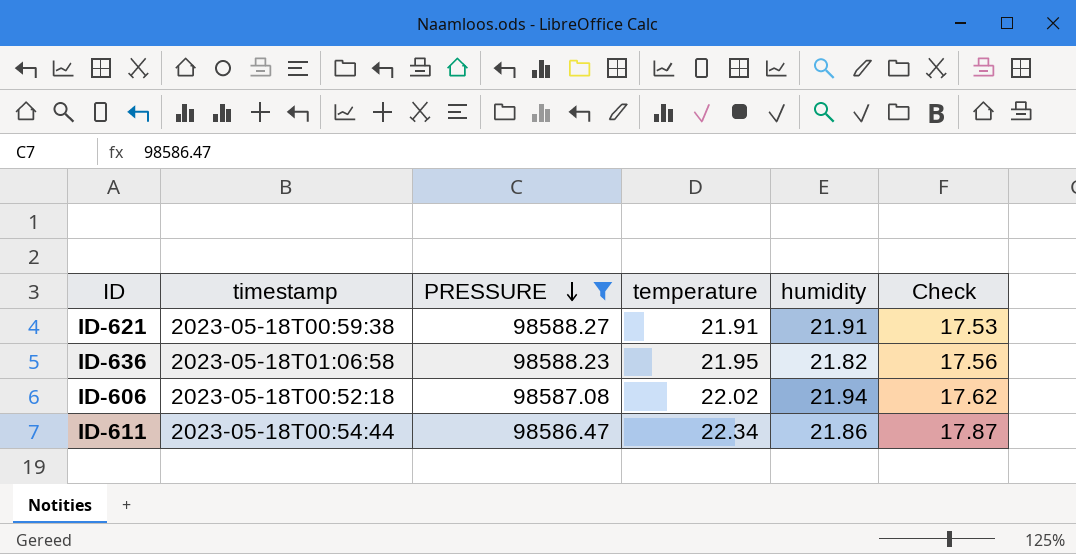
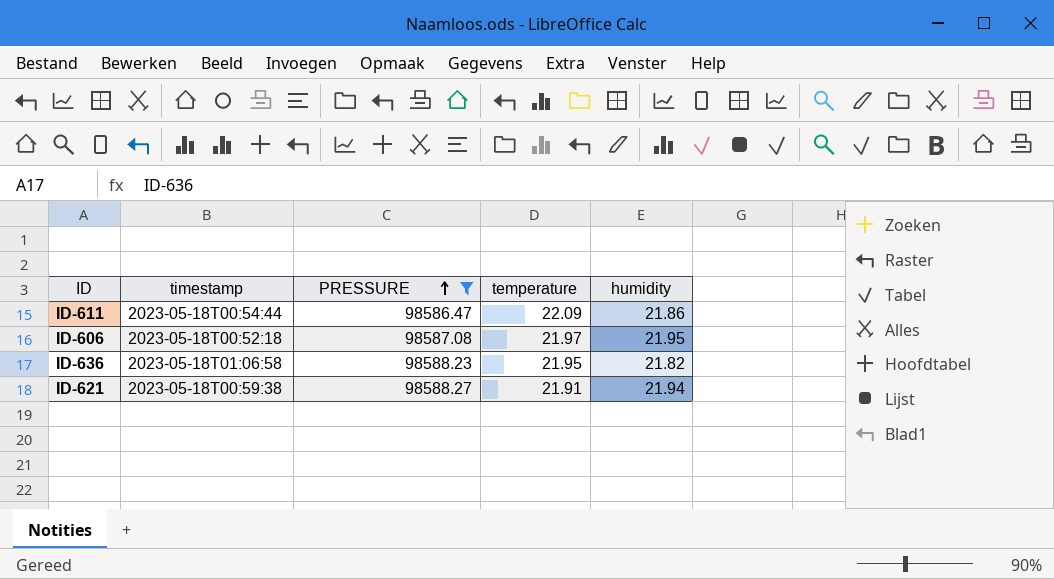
row order: PRESSURE descending -> PRESSURE ascending
column Check | formula: [temperature] * 0.8 -> none
ID-611 | temperature: 22.34 -> 22.09
ID-606 | temperature: 22.02 -> 21.97
ID-606 | humidity: 21.94 -> 21.95
ID-621 | humidity: 21.91 -> 21.94

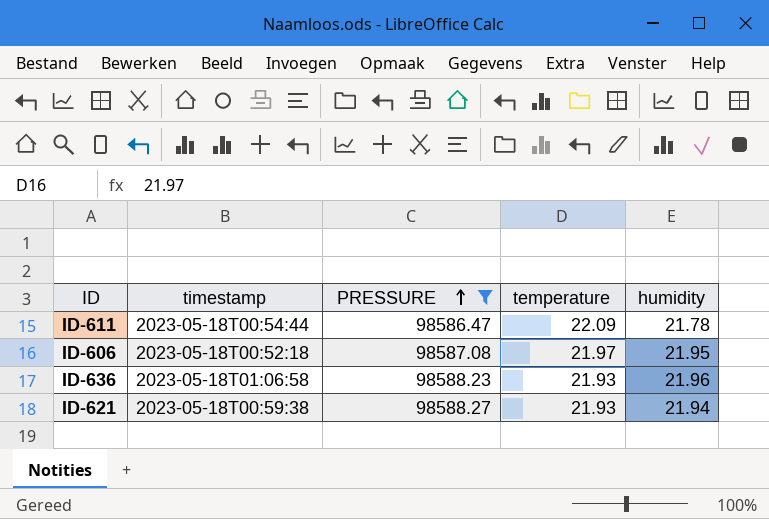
ID-611 | humidity: 21.86 -> 21.78
ID-636 | temperature: 21.95 -> 21.93
ID-636 | humidity: 21.82 -> 21.96
ID-621 | temperature: 21.91 -> 21.93

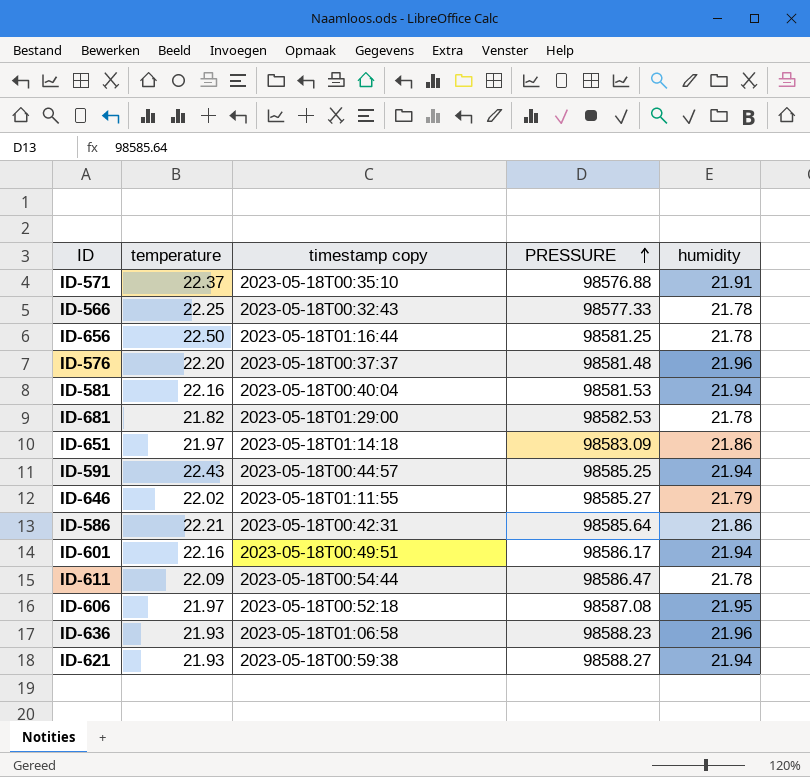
filter: PRESSURE >= 98586.47 -> none
column temperature | position: 4 -> 2
column name: timestamp -> timestamp copy

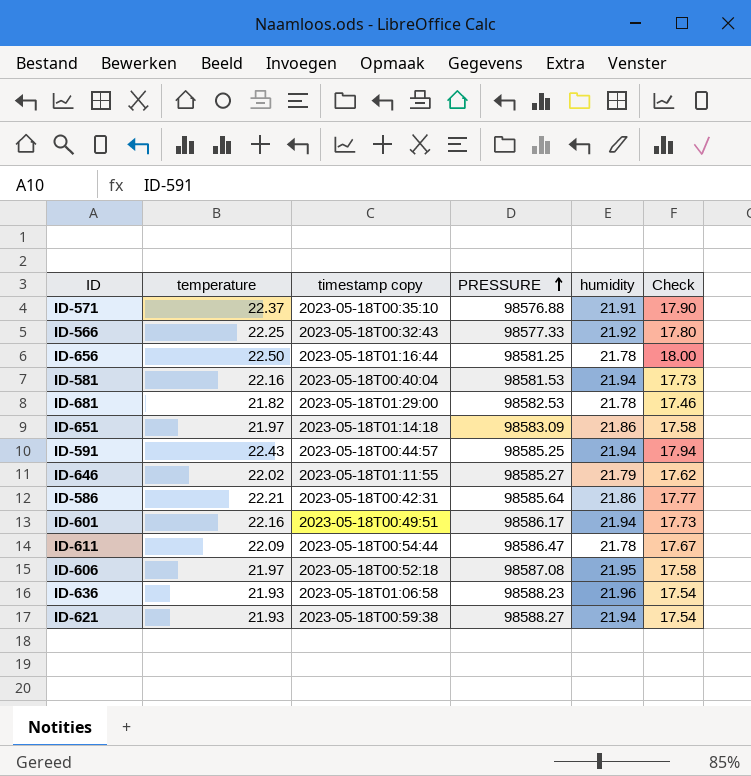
column Check | formula: none -> [temperature] * 0.8
row ID-576: 22.20 | 2023-05-18T00:37:37 | 98581.48 | 21.96 -> none
ID-566 | humidity: 21.78 -> 21.92

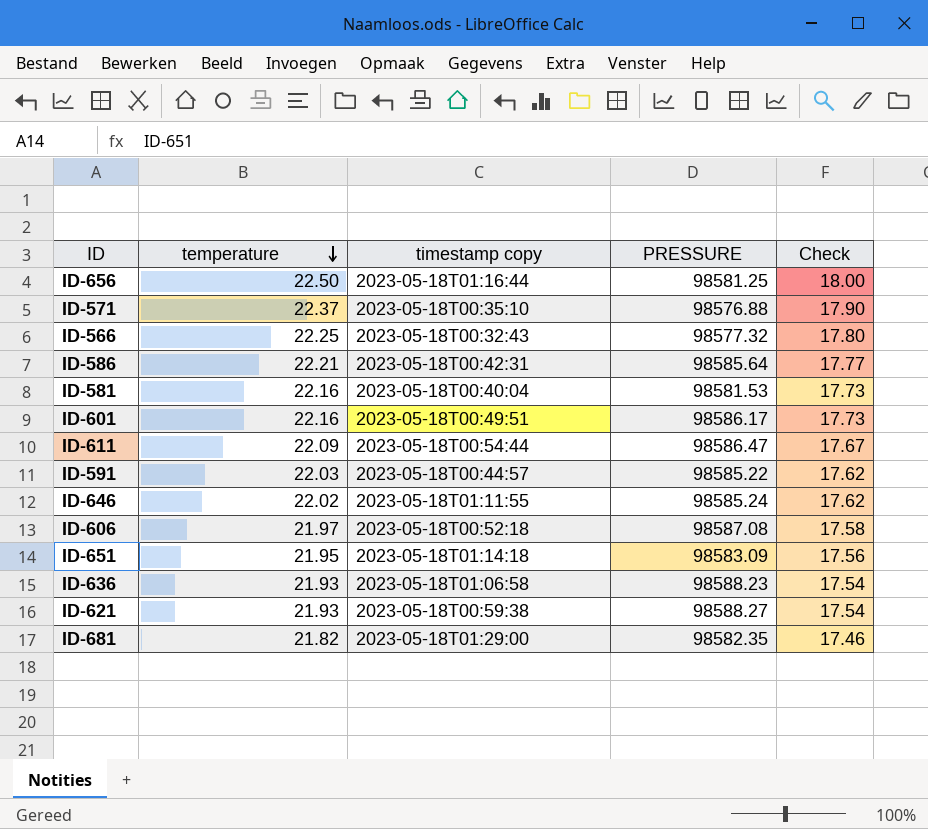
row order: PRESSURE ascending -> temperature descending
column humidity | position: 5 -> none
ID-566 | PRESSURE: 98577.33 -> 98577.32
ID-591 | temperature: 22.43 -> 22.03
ID-591 | PRESSURE: 98585.25 -> 98585.22
ID-591 | Check: 17.94 -> 17.62
ID-646 | PRESSURE: 98585.27 -> 98585.24
ID-651 | temperature: 21.97 -> 21.95
ID-651 | Check: 17.58 -> 17.56
ID-681 | PRESSURE: 98582.53 -> 98582.35

